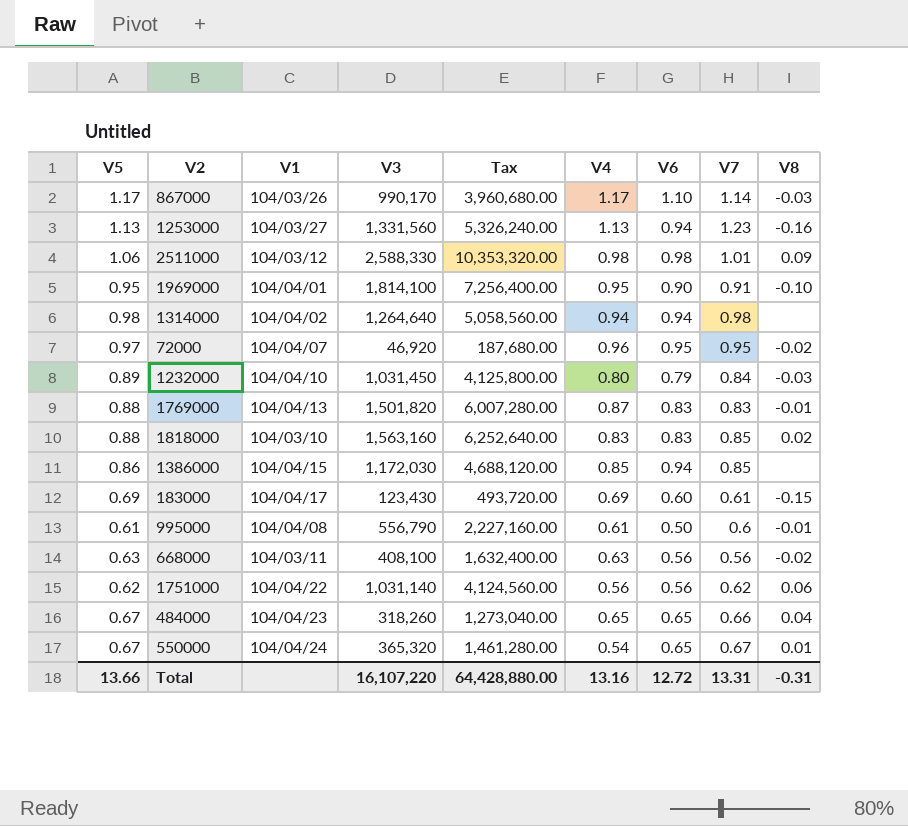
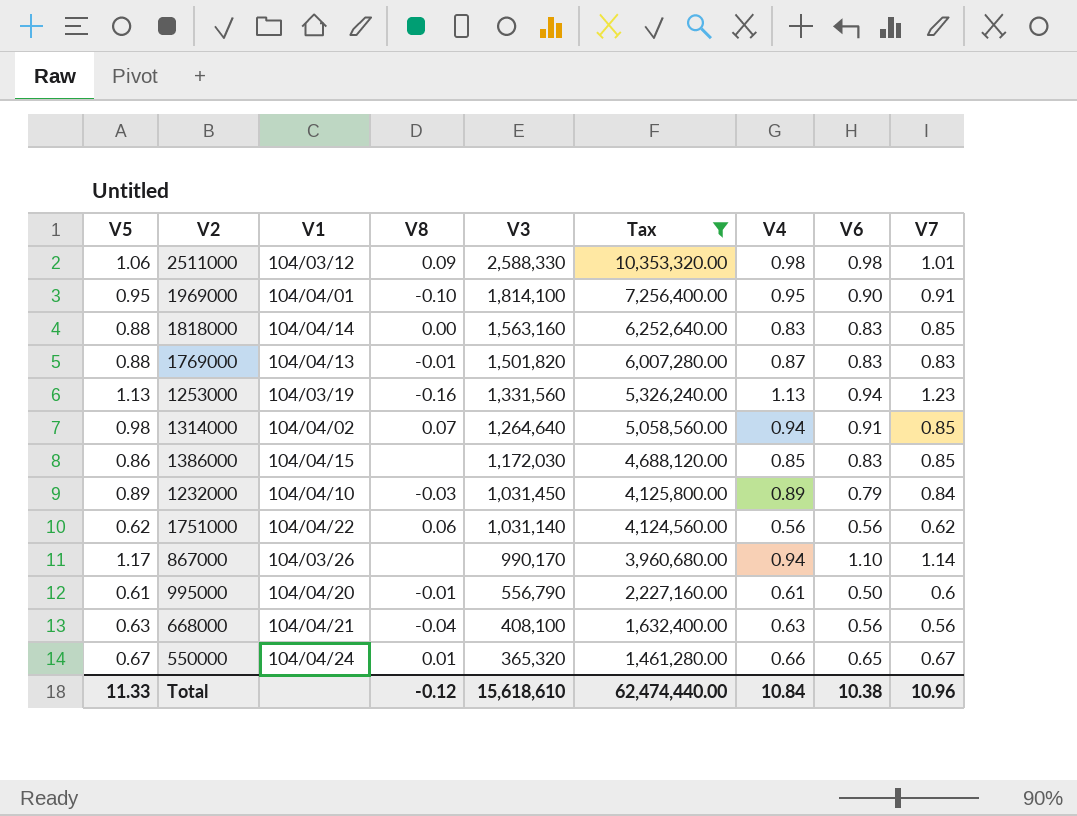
filter: none -> Tax >= 1,461,280.00
row order: none -> V3 descending
column V8 | position: 9 -> 4
1818000 | V1: 104/03/10 -> 104/04/14
1818000 | V8: 0.02 -> 0.00
1253000 | V1: 104/03/27 -> 104/03/19
1314000 | V8: none -> 0.07
1314000 | V6: 0.94 -> 0.91
1314000 | V7: 0.98 -> 0.85
1386000 | V6: 0.94 -> 0.83
1232000 | V4: 0.80 -> 0.89
867000 | V8: -0.03 -> none
867000 | V4: 1.17 -> 0.94
995000 | V1: 104/04/08 -> 104/04/20
668000 | V1: 104/03/11 -> 104/04/21
668000 | V8: -0.02 -> -0.04
550000 | V4: 0.54 -> 0.66
Total | V5: 13.66 -> 11.33
Total | V8: -0.31 -> -0.12
Total | V3: 16,107,220 -> 15,618,610
Total | Tax: 64,428,880.00 -> 62,474,440.00
Total | V4: 13.16 -> 10.84
Total | V6: 12.72 -> 10.38
Total | V7: 13.31 -> 10.96

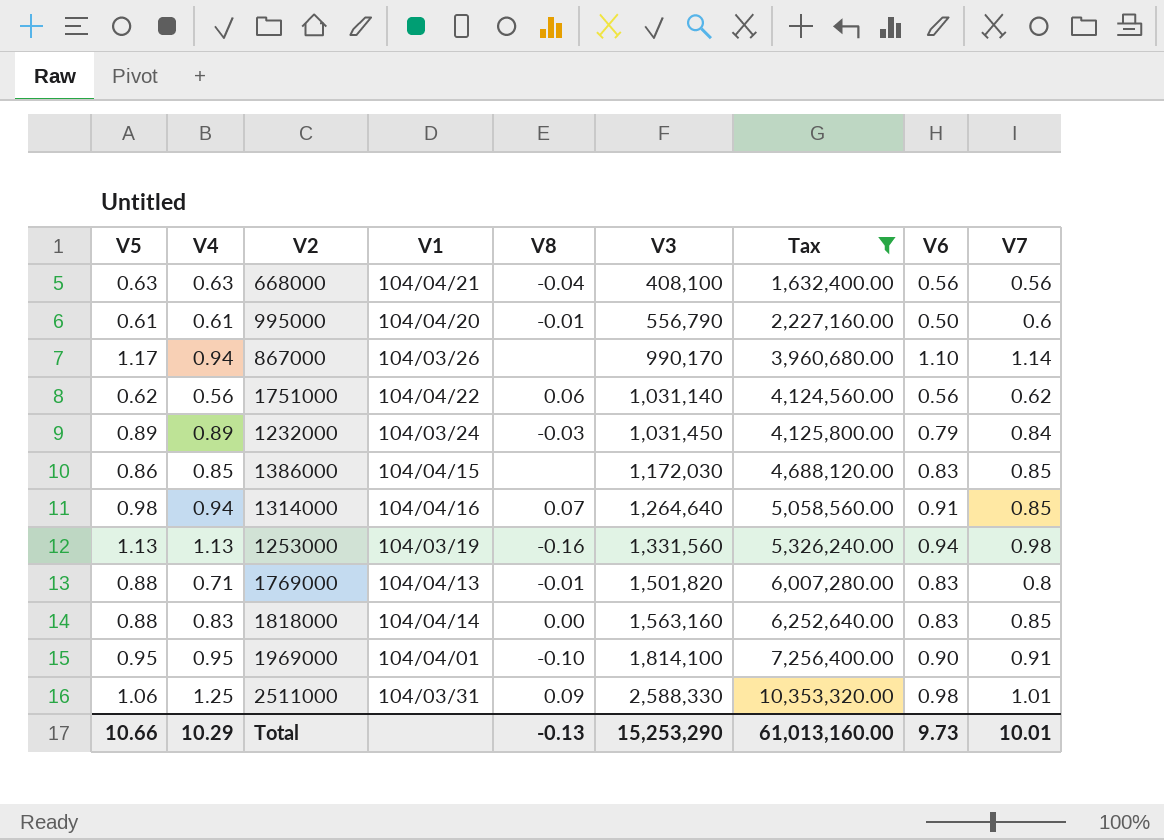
row order: V3 descending -> V3 ascending
column V4 | position: 7 -> 2
row 550000: 0.67 | 104/04/24 | 0.01 | 365,320 | 1,461,280.00 | 0.66 | 0.65 | 0.67 -> none
1232000 | V1: 104/04/10 -> 104/03/24
1314000 | V1: 104/04/02 -> 104/04/16
1253000 | V7: 1.23 -> 0.98
1769000 | V4: 0.87 -> 0.71
1769000 | V7: 0.83 -> 0.8
2511000 | V4: 0.98 -> 1.25
2511000 | V1: 104/03/12 -> 104/03/31
Total | V5: 11.33 -> 10.66
Total | V4: 10.84 -> 10.29
Total | V8: -0.12 -> -0.13
Total | V3: 15,618,610 -> 15,253,290
Total | Tax: 62,474,440.00 -> 61,013,160.00
Total | V6: 10.38 -> 9.73
Total | V7: 10.96 -> 10.01

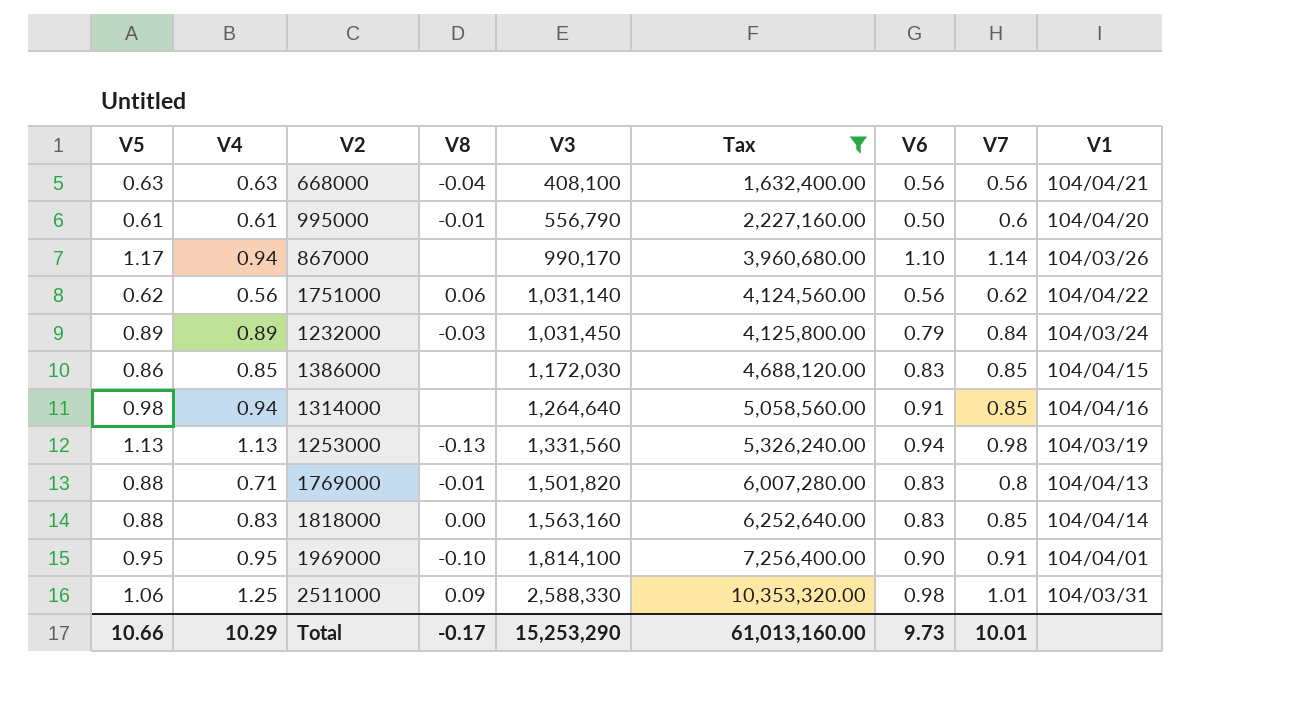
column V1 | position: 4 -> 9
1314000 | V8: 0.07 -> none
1253000 | V8: -0.16 -> -0.13
Total | V8: -0.13 -> -0.17

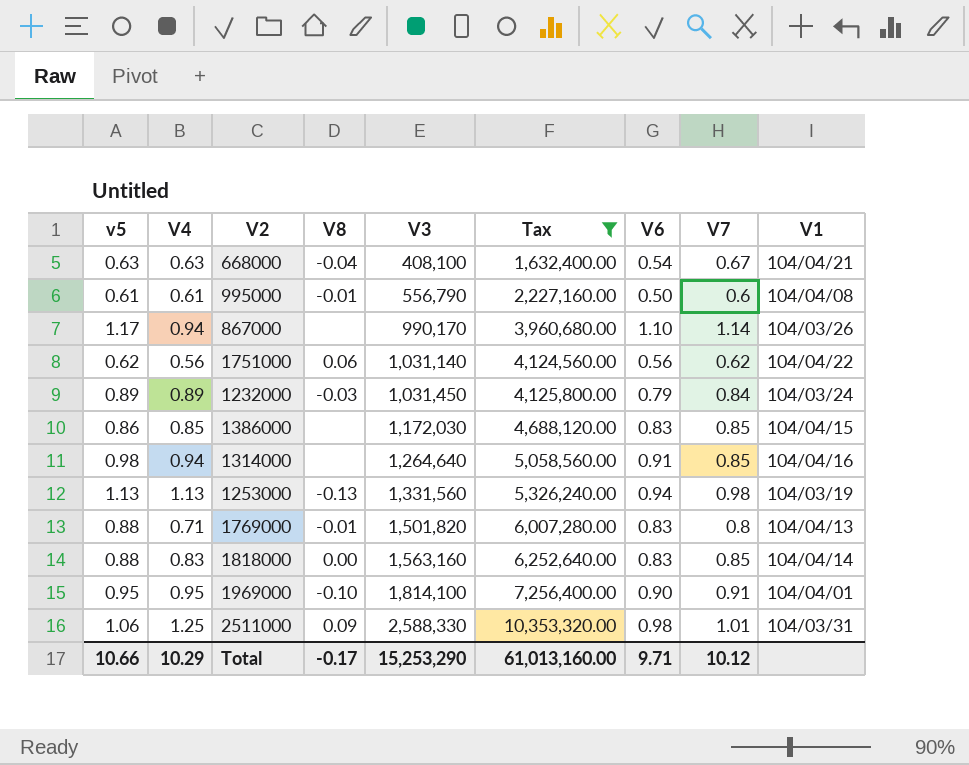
column name: V5 -> v5
668000 | V6: 0.56 -> 0.54
668000 | V7: 0.56 -> 0.67
995000 | V1: 104/04/20 -> 104/04/08
Total | V6: 9.73 -> 9.71
Total | V7: 10.01 -> 10.12

